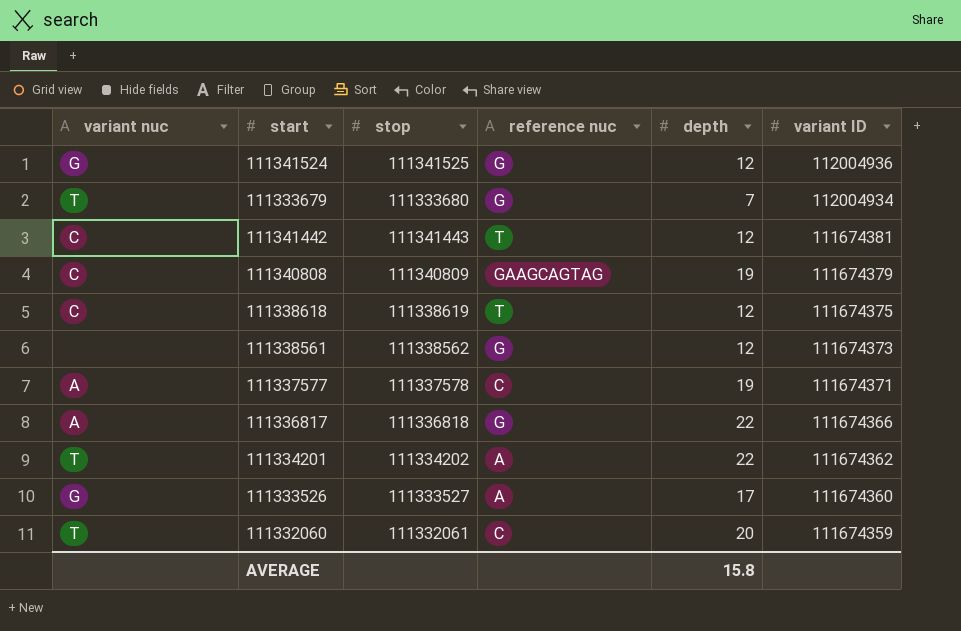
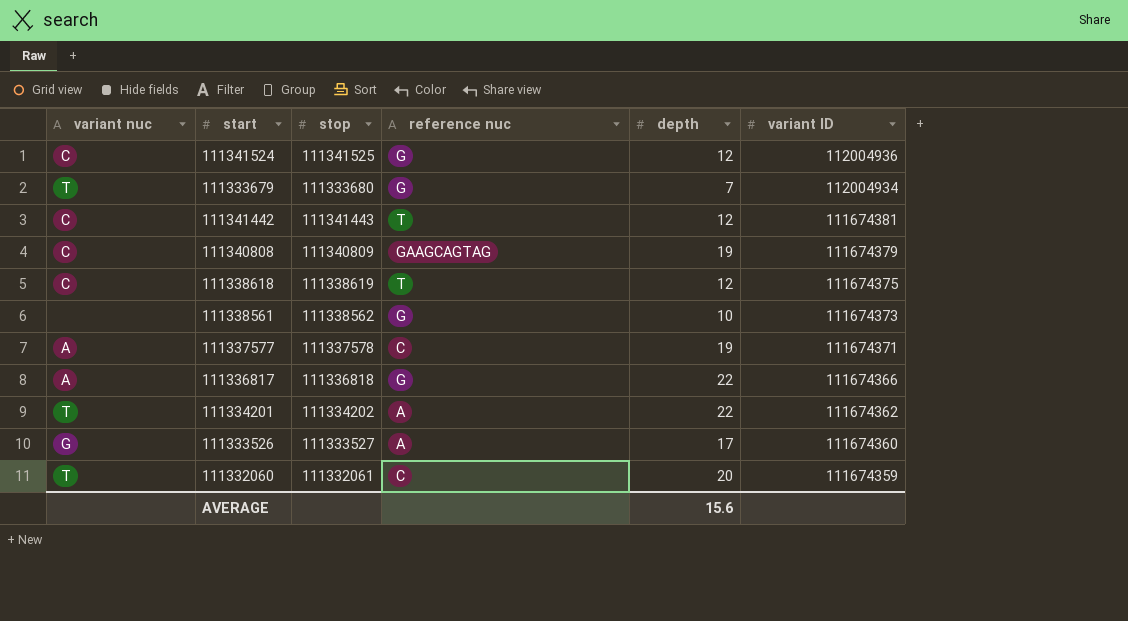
111341524 | variant nuc: G -> C
111338561 | depth: 12 -> 10
AVERAGE | depth: 15.8 -> 15.6

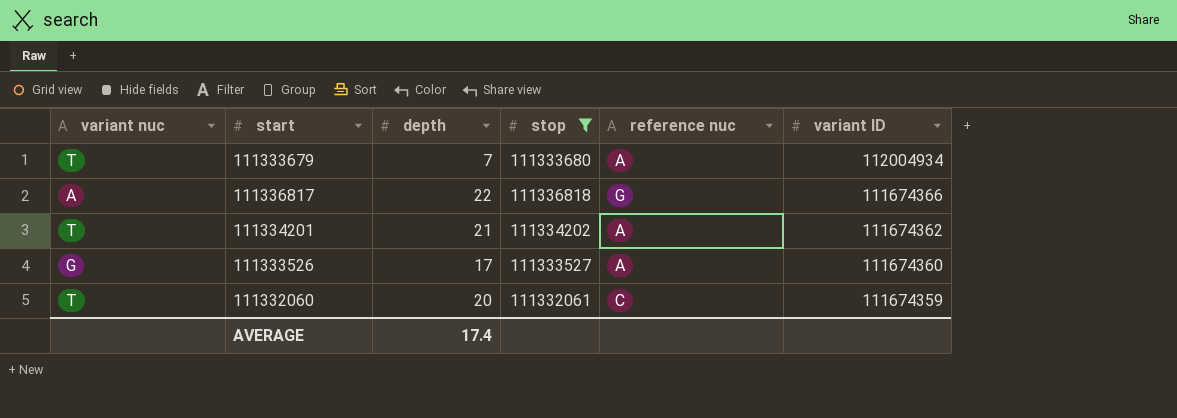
filter: none -> stop <= 111336818
column depth | position: 5 -> 3
111333679 | reference nuc: G -> A
111334201 | depth: 22 -> 21
AVERAGE | depth: 15.6 -> 17.4

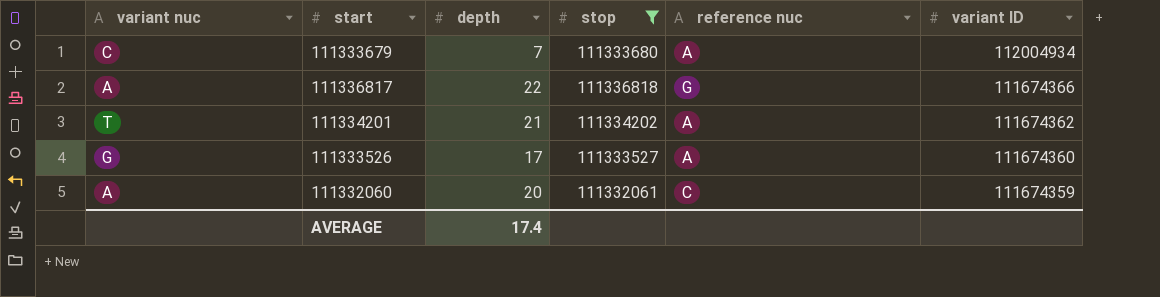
111333679 | variant nuc: T -> C
111332060 | variant nuc: T -> A

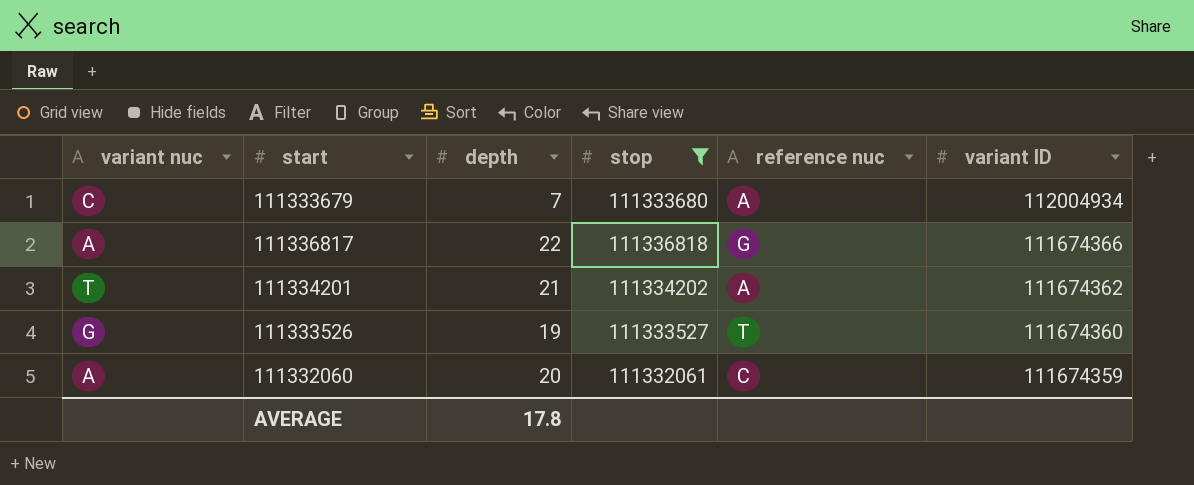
111333526 | depth: 17 -> 19
111333526 | reference nuc: A -> T
AVERAGE | depth: 17.4 -> 17.8

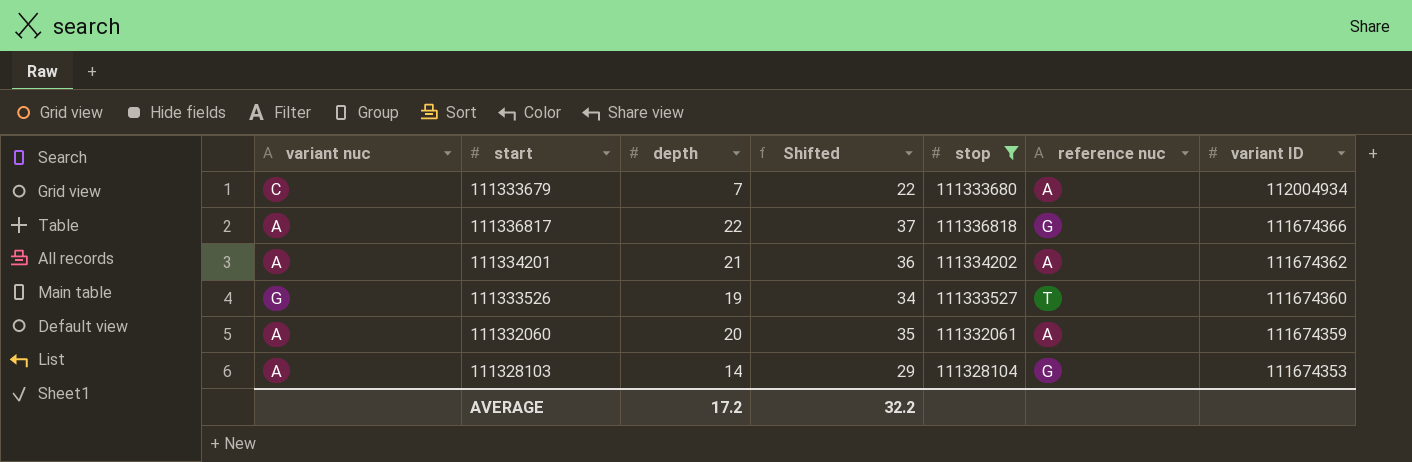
column Shifted | formula: none -> [depth] + 15
111334201 | variant nuc: T -> A
111332060 | reference nuc: C -> A
row 111328103: none -> A | 14 | 29 | 111328104 | G | 111674353
AVERAGE | depth: 17.8 -> 17.2

